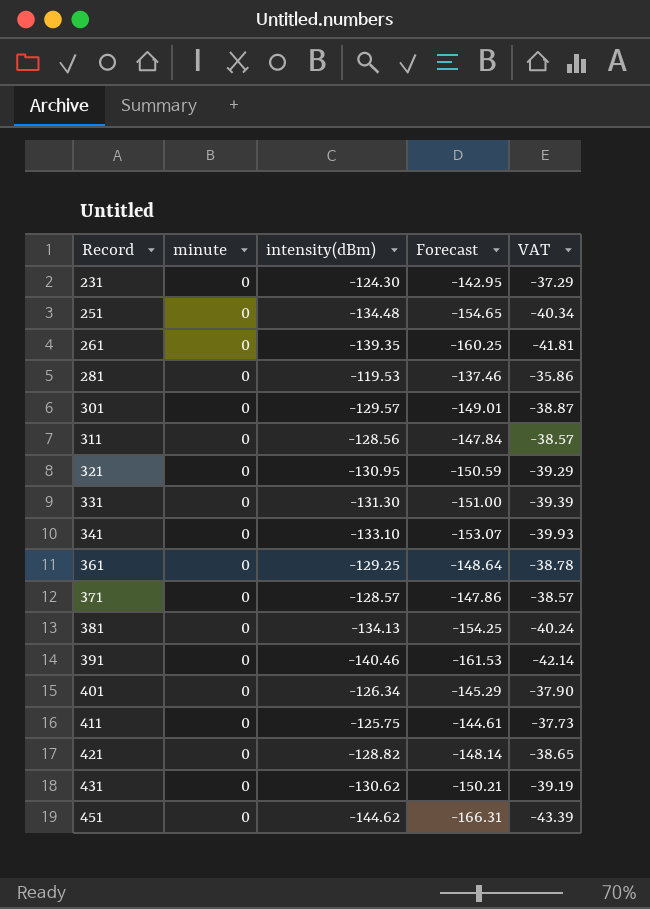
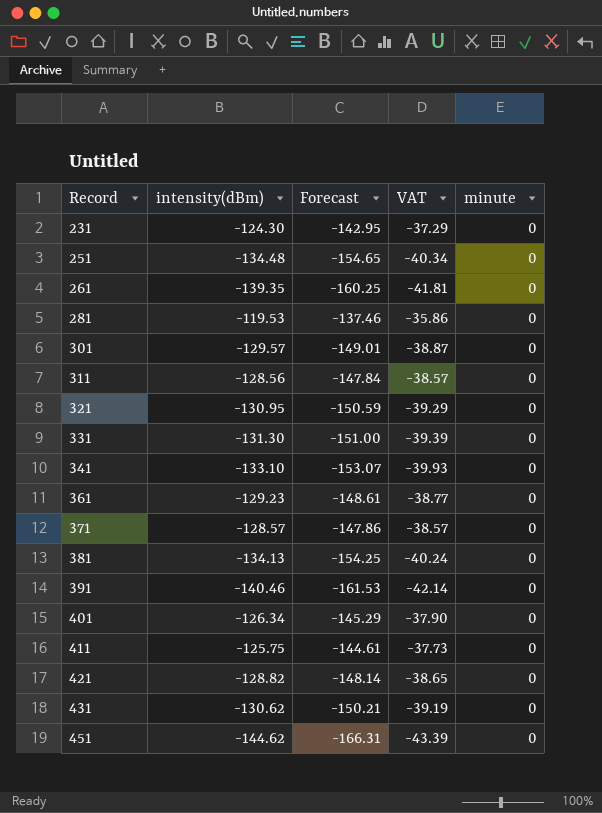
column minute | position: 2 -> 5
361 | intensity(dBm): -129.25 -> -129.23
361 | Forecast: -148.64 -> -148.61
361 | VAT: -38.78 -> -38.77

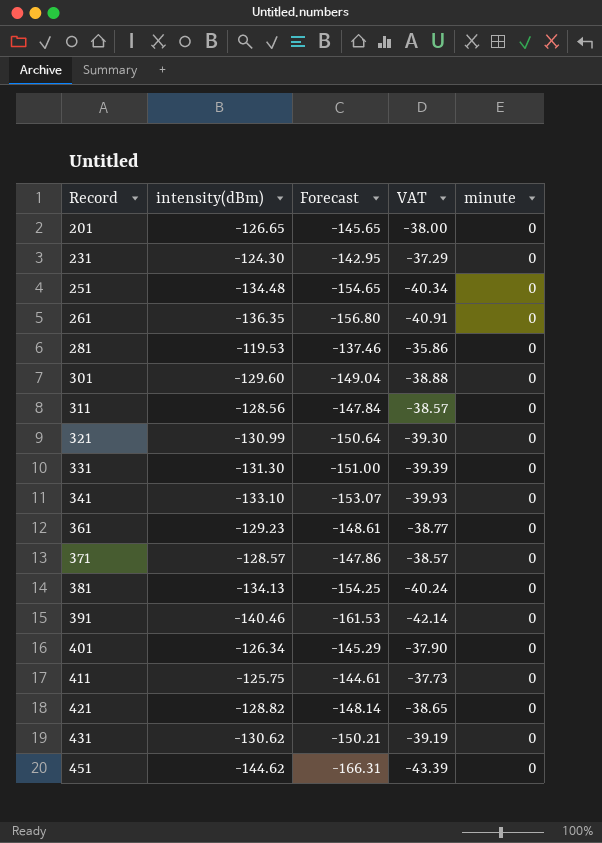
row 201: none -> -126.65 | -145.65 | -38.00 | 0
261 | intensity(dBm): -139.35 -> -136.35
261 | Forecast: -160.25 -> -156.80
261 | VAT: -41.81 -> -40.91
301 | intensity(dBm): -129.57 -> -129.60
301 | Forecast: -149.01 -> -149.04
301 | VAT: -38.87 -> -38.88
321 | intensity(dBm): -130.95 -> -130.99
321 | Forecast: -150.59 -> -150.64
321 | VAT: -39.29 -> -39.30

